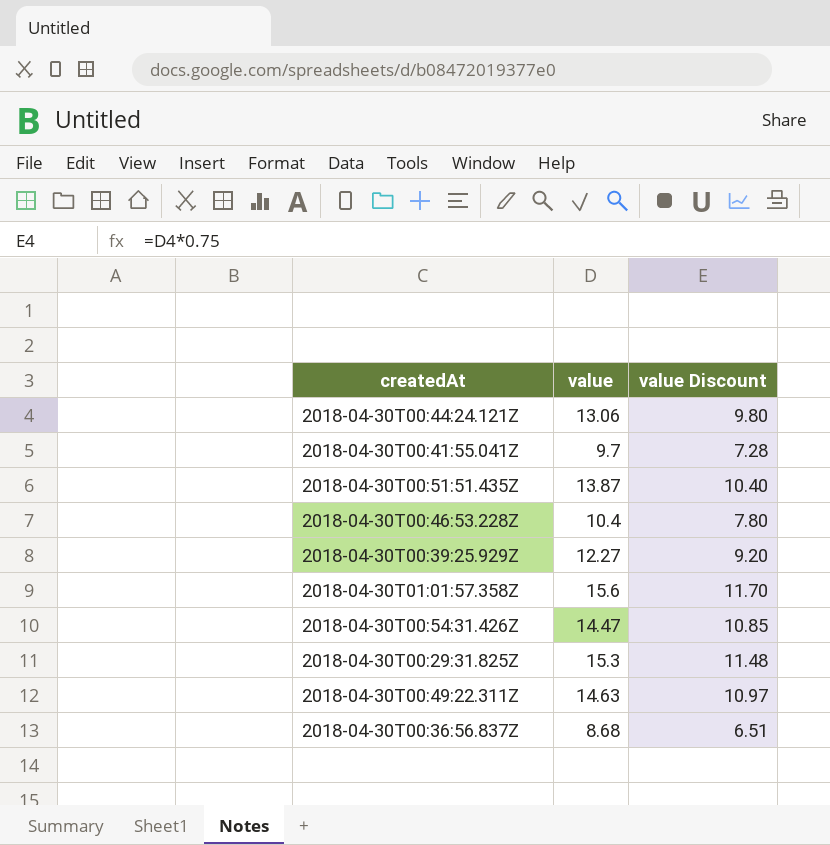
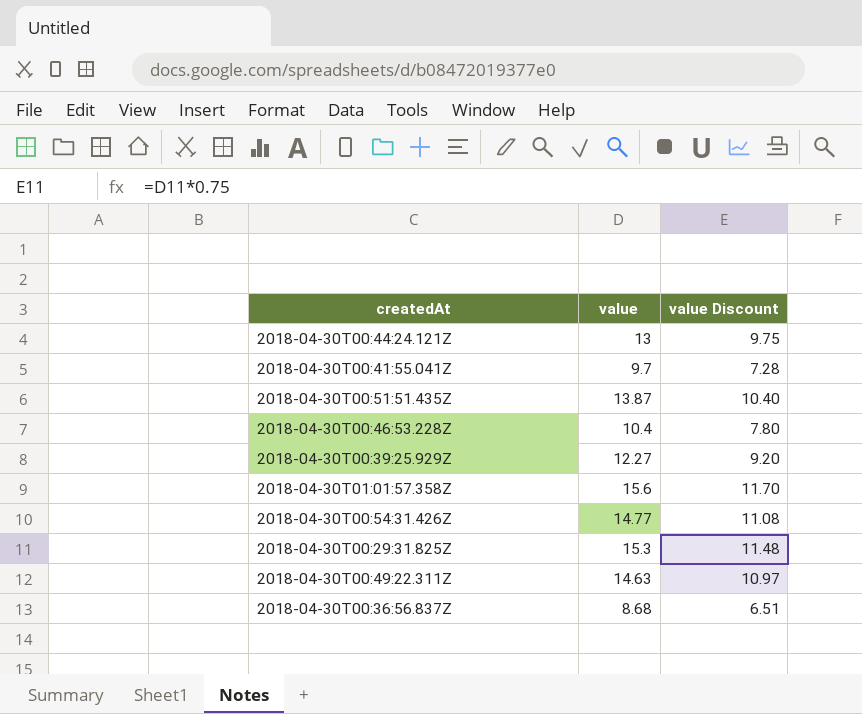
2018-04-30T00:44:24.121Z | value: 13.06 -> 13
2018-04-30T00:44:24.121Z | value Discount: 9.80 -> 9.75
2018-04-30T00:54:31.426Z | value: 14.47 -> 14.77
2018-04-30T00:54:31.426Z | value Discount: 10.85 -> 11.08

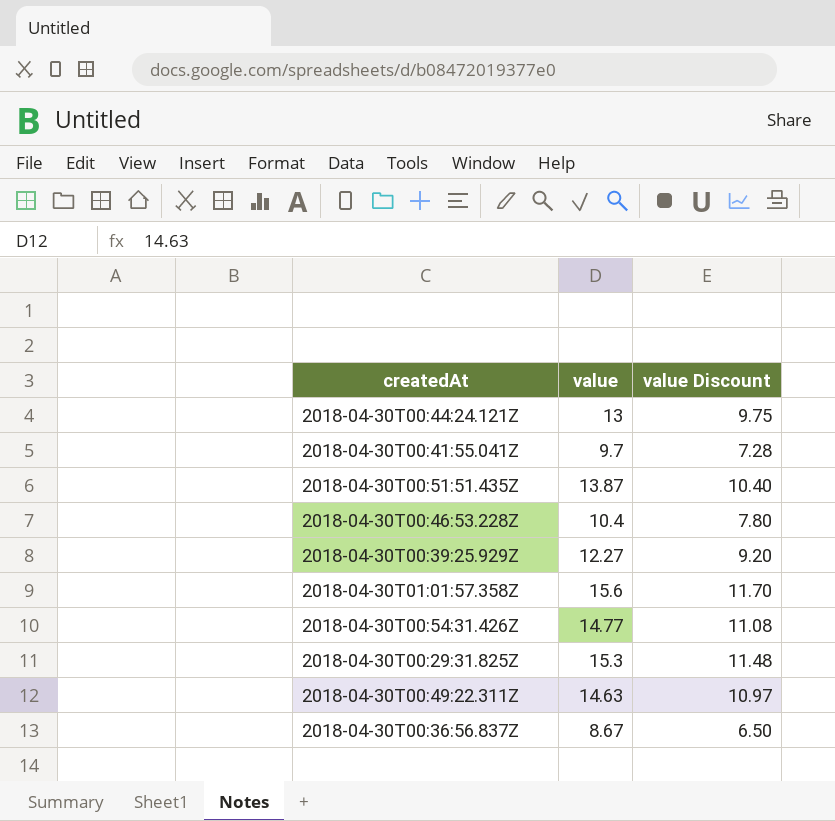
2018-04-30T00:36:56.837Z | value: 8.68 -> 8.67
2018-04-30T00:36:56.837Z | value Discount: 6.51 -> 6.50

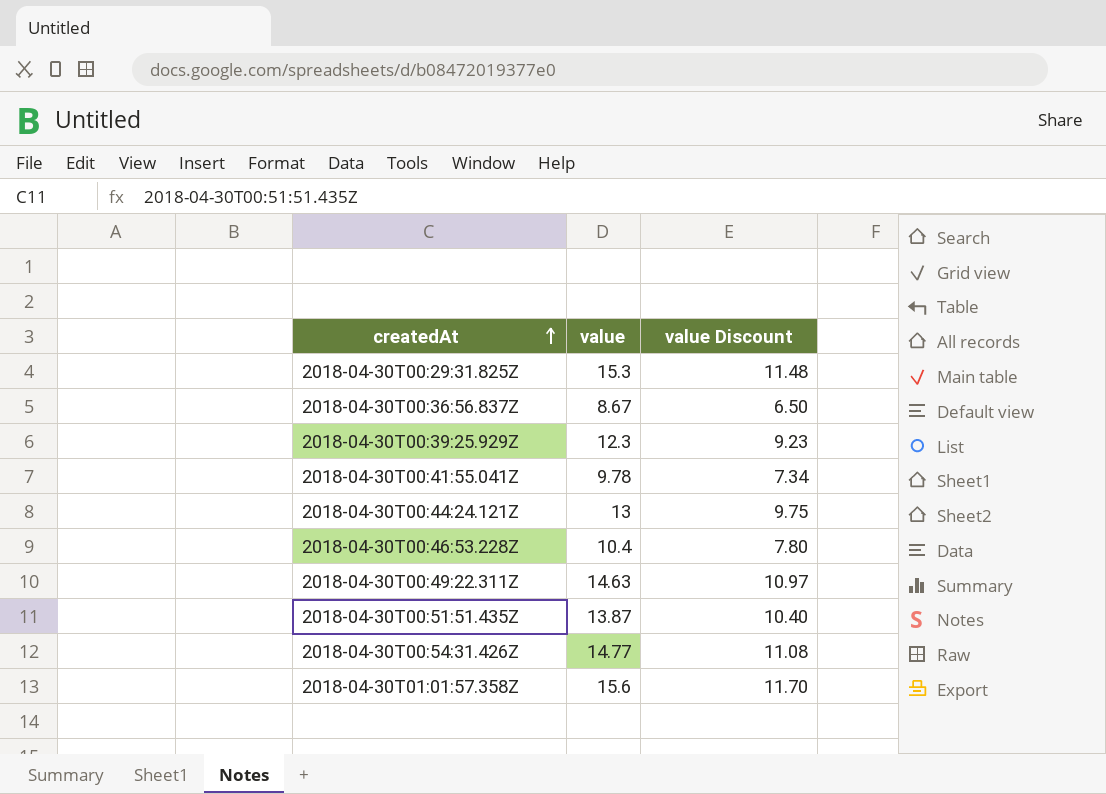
row order: none -> createdAt ascending
2018-04-30T00:39:25.929Z | value: 12.27 -> 12.3
2018-04-30T00:39:25.929Z | value Discount: 9.20 -> 9.23
2018-04-30T00:41:55.041Z | value: 9.7 -> 9.78
2018-04-30T00:41:55.041Z | value Discount: 7.28 -> 7.34

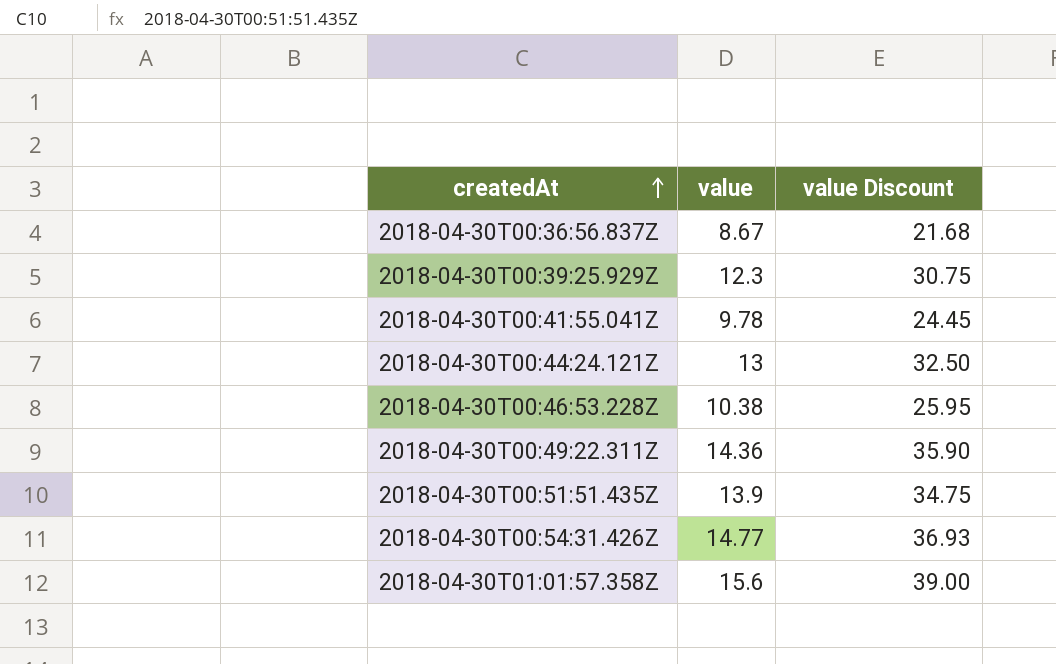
column value Discount | formula: [value] * 0.75 -> [value] * 2.5
row 2018-04-30T00:29:31.825Z: 15.3 | 11.48 -> none
2018-04-30T00:46:53.228Z | value: 10.4 -> 10.38
2018-04-30T00:49:22.311Z | value: 14.63 -> 14.36
2018-04-30T00:51:51.435Z | value: 13.87 -> 13.9

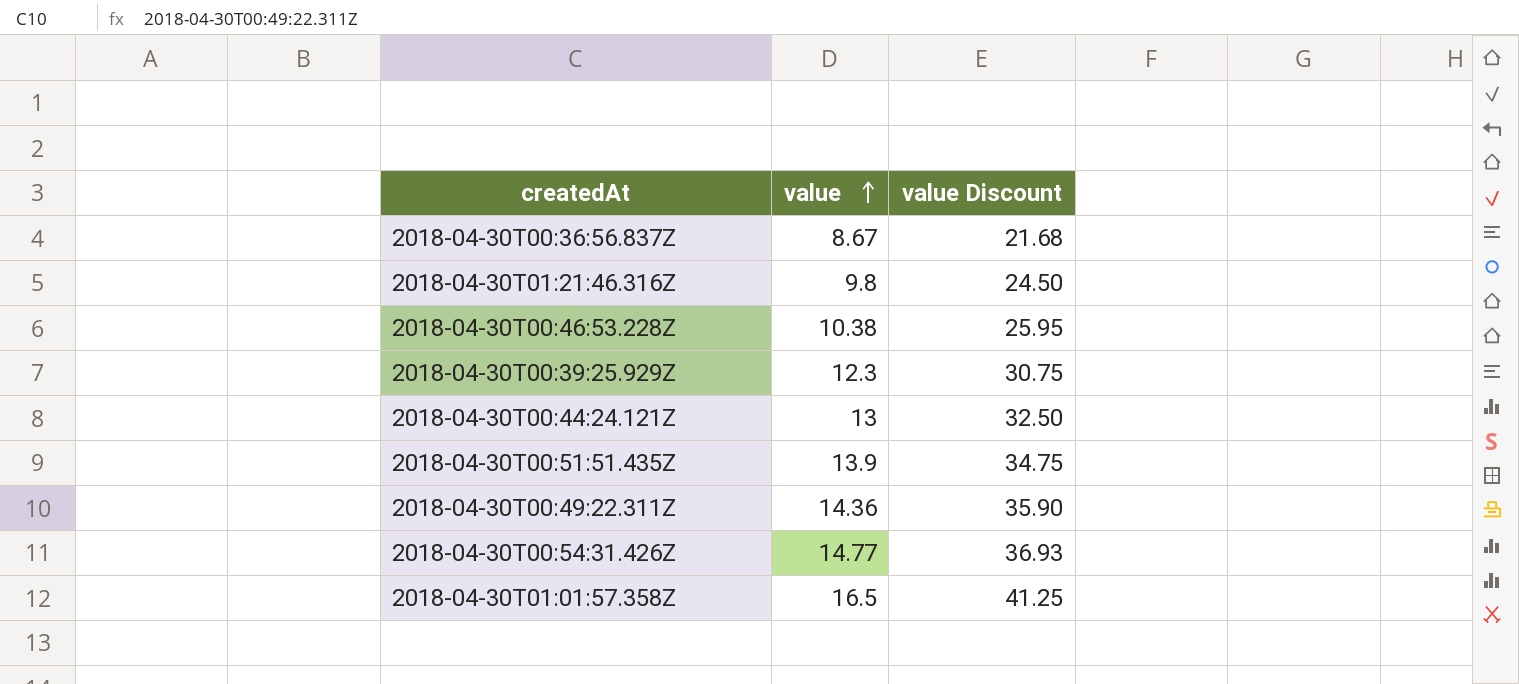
row order: createdAt ascending -> value ascending
row 2018-04-30T00:41:55.041Z: 9.78 | 24.45 -> none
row 2018-04-30T01:21:46.316Z: none -> 9.8 | 24.50
2018-04-30T01:01:57.358Z | value: 15.6 -> 16.5
2018-04-30T01:01:57.358Z | value Discount: 39.00 -> 41.25

